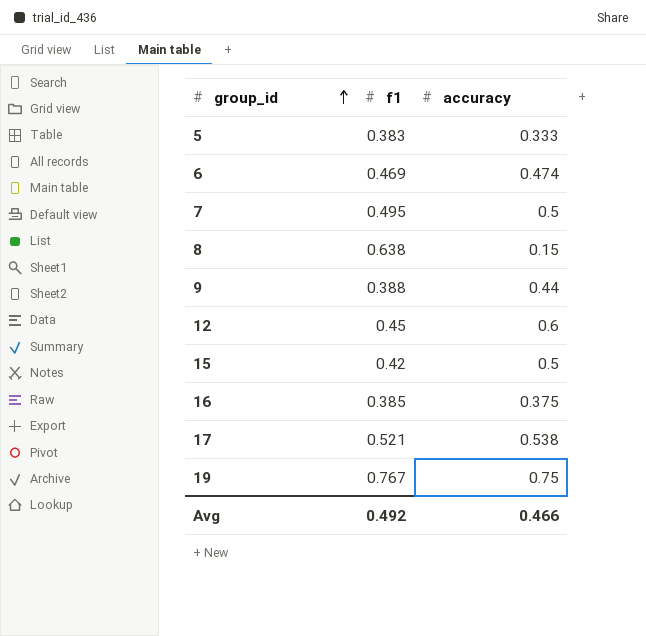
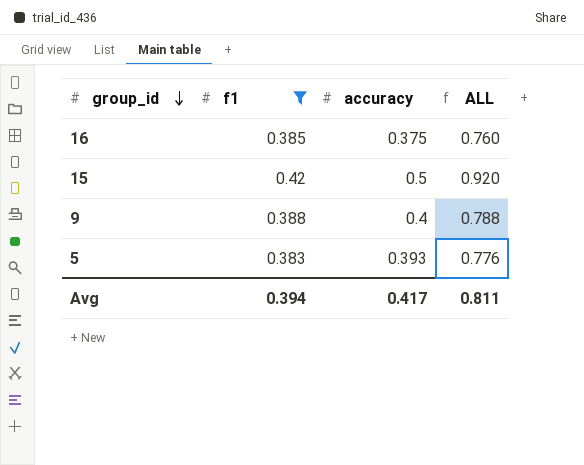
filter: none -> f1 <= 0.42
row order: group_id ascending -> group_id descending
column ALL | formula: none -> [f1] + [accuracy]
9 | accuracy: 0.44 -> 0.4
5 | accuracy: 0.333 -> 0.393
Avg | f1: 0.492 -> 0.394
Avg | accuracy: 0.466 -> 0.417

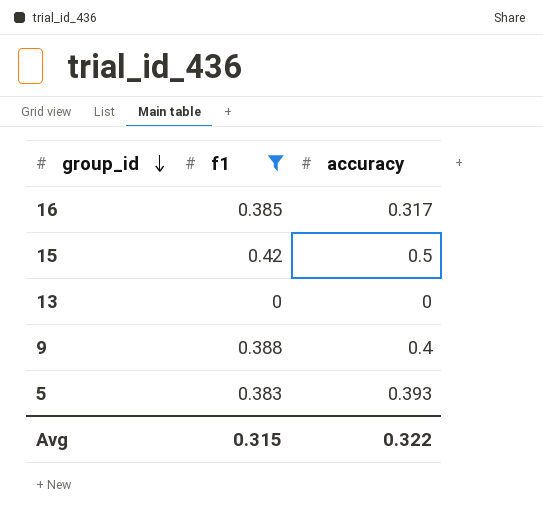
column ALL | formula: [f1] + [accuracy] -> none
16 | accuracy: 0.375 -> 0.317
row 13: none -> 0 | 0
Avg | f1: 0.394 -> 0.315
Avg | accuracy: 0.417 -> 0.322

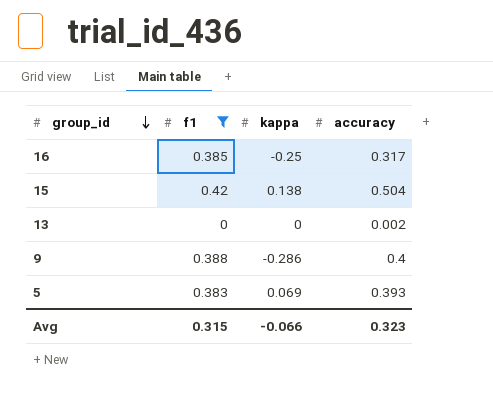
column kappa | position: none -> 3
15 | accuracy: 0.5 -> 0.504
13 | accuracy: 0 -> 0.002
Avg | accuracy: 0.322 -> 0.323

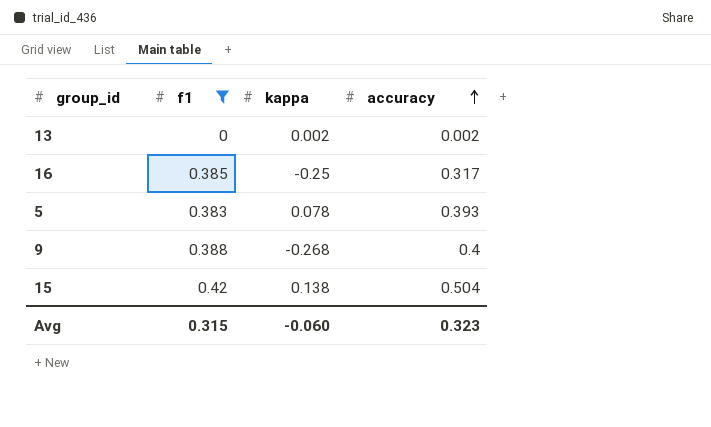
row order: group_id descending -> accuracy ascending
13 | kappa: 0 -> 0.002
5 | kappa: 0.069 -> 0.078
9 | kappa: -0.286 -> -0.268
Avg | kappa: -0.066 -> -0.060

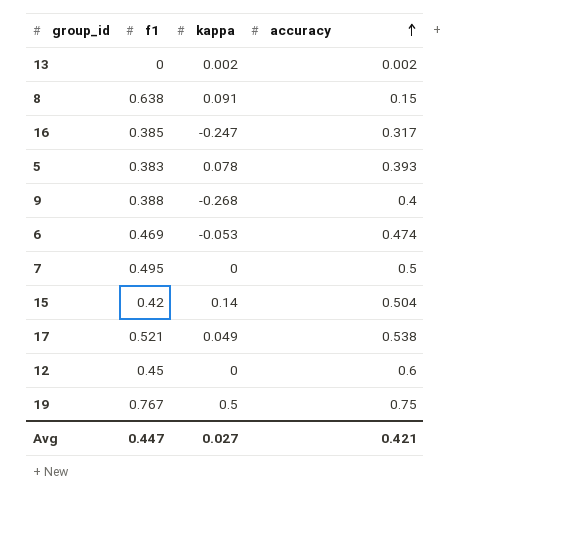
filter: f1 <= 0.42 -> none
16 | kappa: -0.25 -> -0.247
15 | kappa: 0.138 -> 0.14
Avg | f1: 0.315 -> 0.447
Avg | kappa: -0.060 -> 0.027
Avg | accuracy: 0.323 -> 0.421

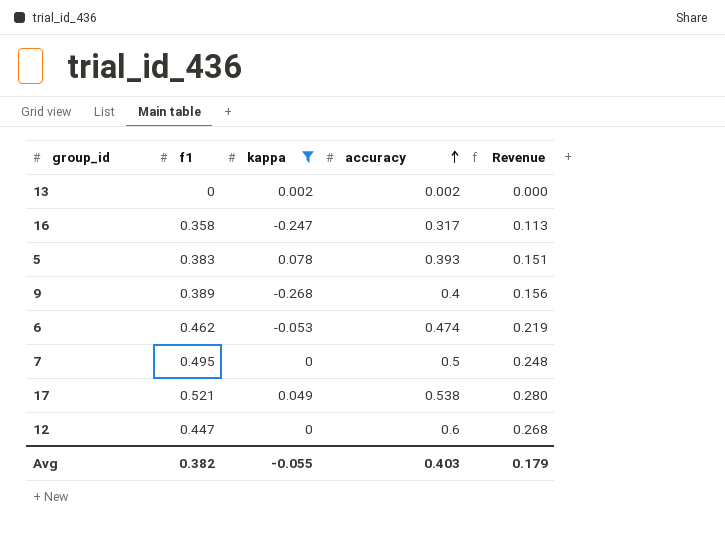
filter: none -> kappa <= 0.078
column Revenue | formula: none -> [f1] * [accuracy]
16 | f1: 0.385 -> 0.358
9 | f1: 0.388 -> 0.389
6 | f1: 0.469 -> 0.462
12 | f1: 0.45 -> 0.447
Avg | f1: 0.447 -> 0.382
Avg | kappa: 0.027 -> -0.055
Avg | accuracy: 0.421 -> 0.403

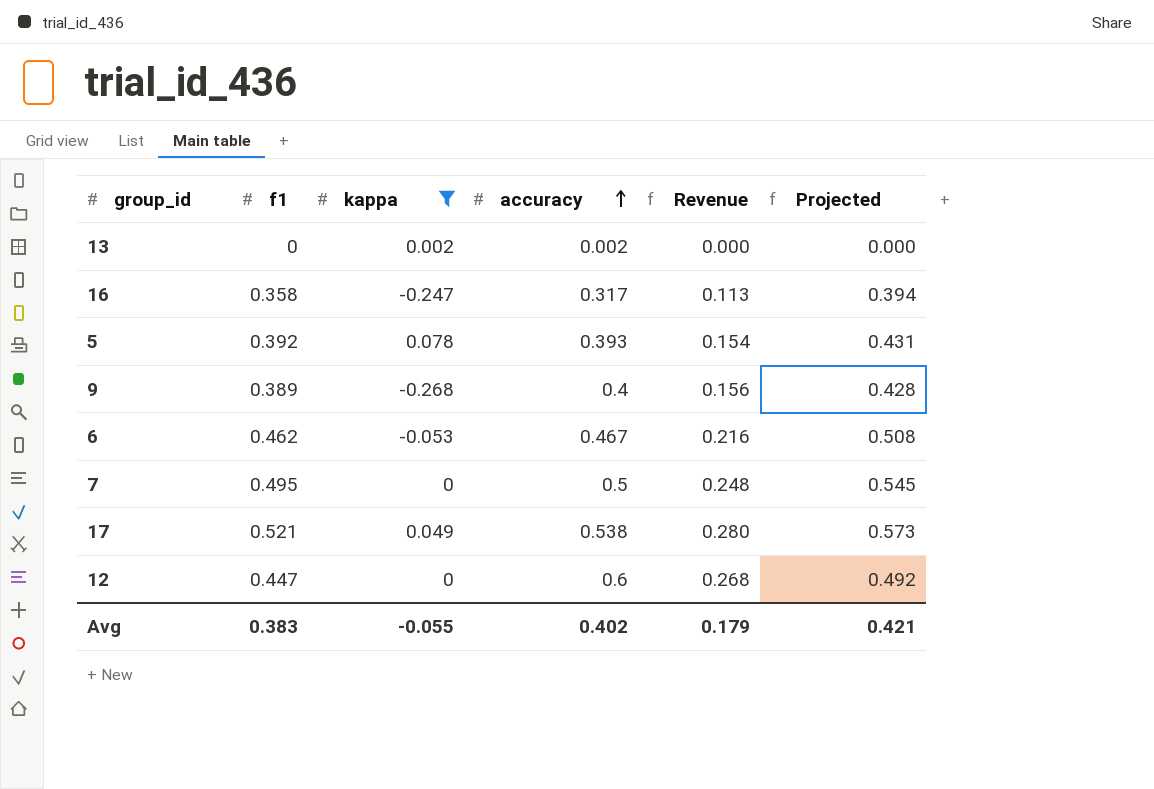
column Projected | formula: none -> [f1] * 1.1
5 | f1: 0.383 -> 0.392
5 | Revenue: 0.151 -> 0.154
6 | accuracy: 0.474 -> 0.467
6 | Revenue: 0.219 -> 0.216
Avg | f1: 0.382 -> 0.383
Avg | accuracy: 0.403 -> 0.402

